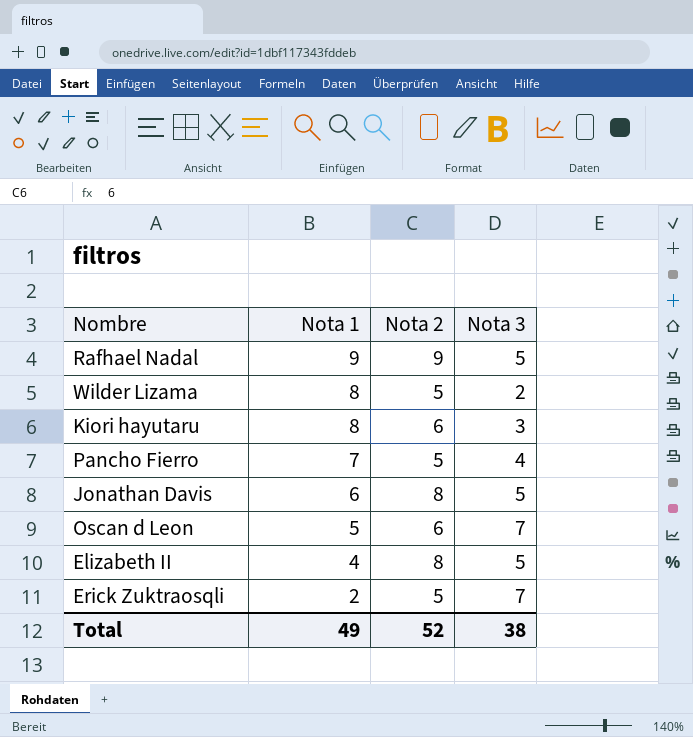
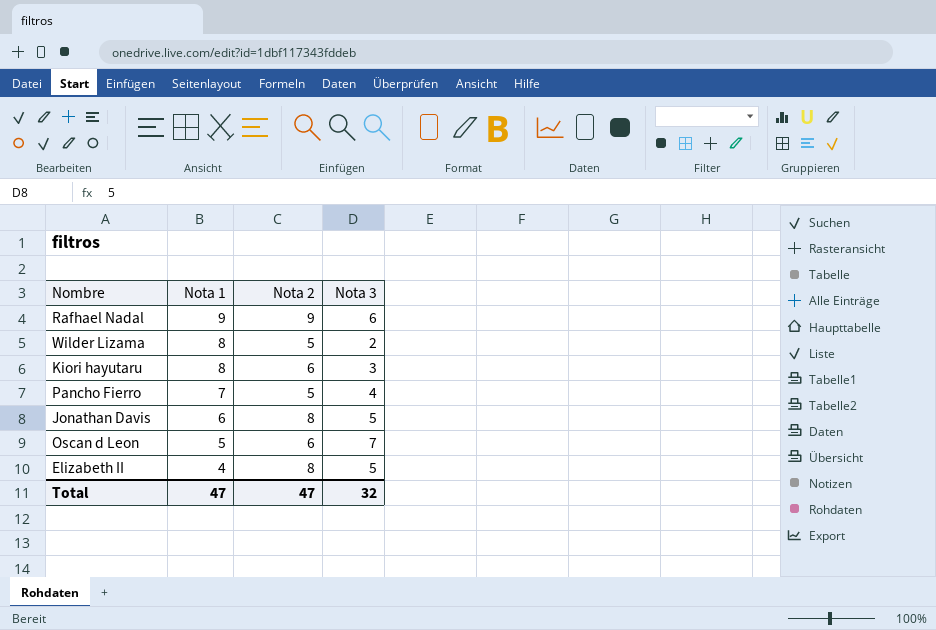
row Erick Zuktraosqli: 2 | 5 | 7 -> none
Rafhael Nadal | Nota 3: 5 -> 6
Total | Nota 1: 49 -> 47
Total | Nota 2: 52 -> 47
Total | Nota 3: 38 -> 32

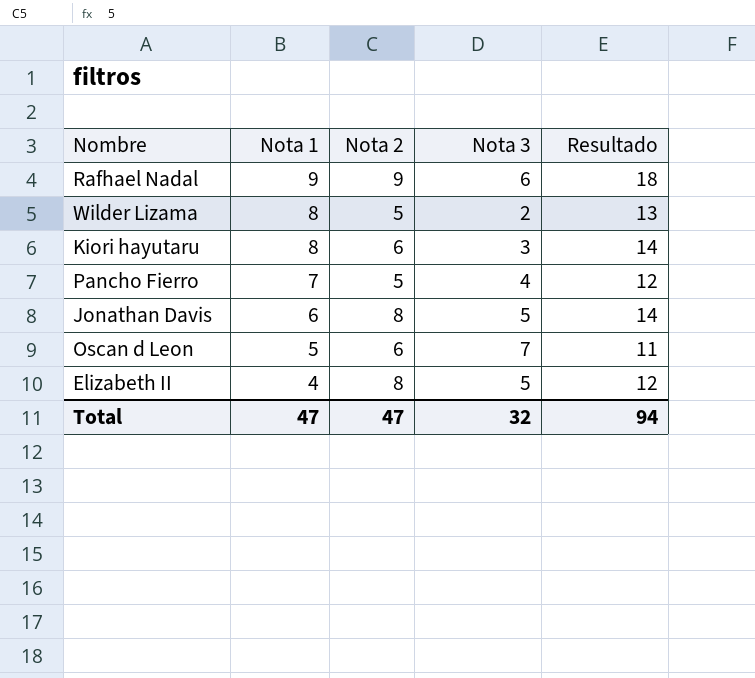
column Resultado | formula: none -> [Nota 1] + [Nota 2]

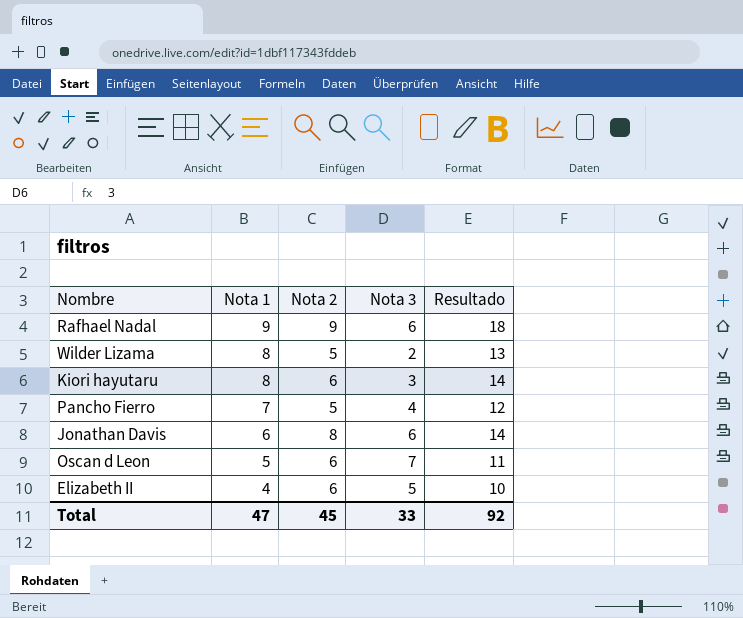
Jonathan Davis | Nota 3: 5 -> 6
Elizabeth II | Nota 2: 8 -> 6
Elizabeth II | Resultado: 12 -> 10
Total | Nota 2: 47 -> 45
Total | Nota 3: 32 -> 33
Total | Resultado: 94 -> 92

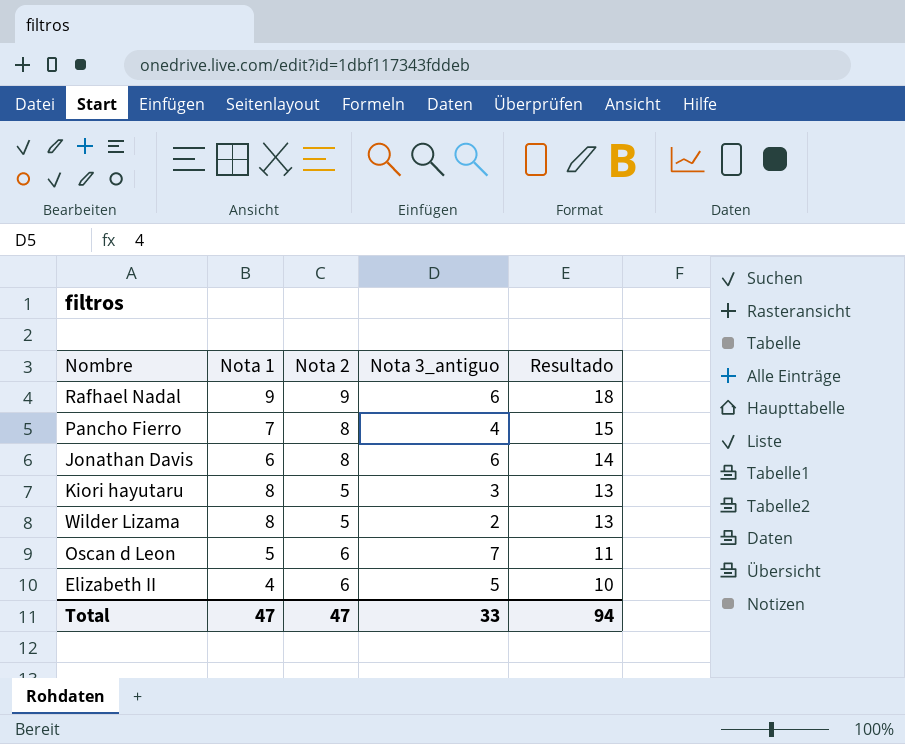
row order: Nota 1 descending -> Resultado descending
column name: Nota 3 -> Nota 3_antiguo
Pancho Fierro | Nota 2: 5 -> 8
Pancho Fierro | Resultado: 12 -> 15
Kiori hayutaru | Nota 2: 6 -> 5
Kiori hayutaru | Resultado: 14 -> 13
Total | Nota 2: 45 -> 47
Total | Resultado: 92 -> 94

